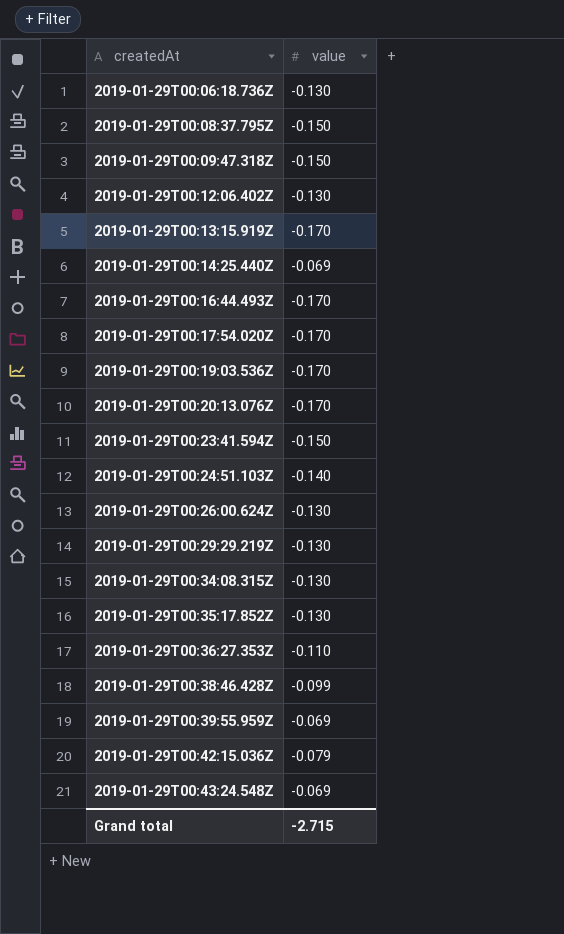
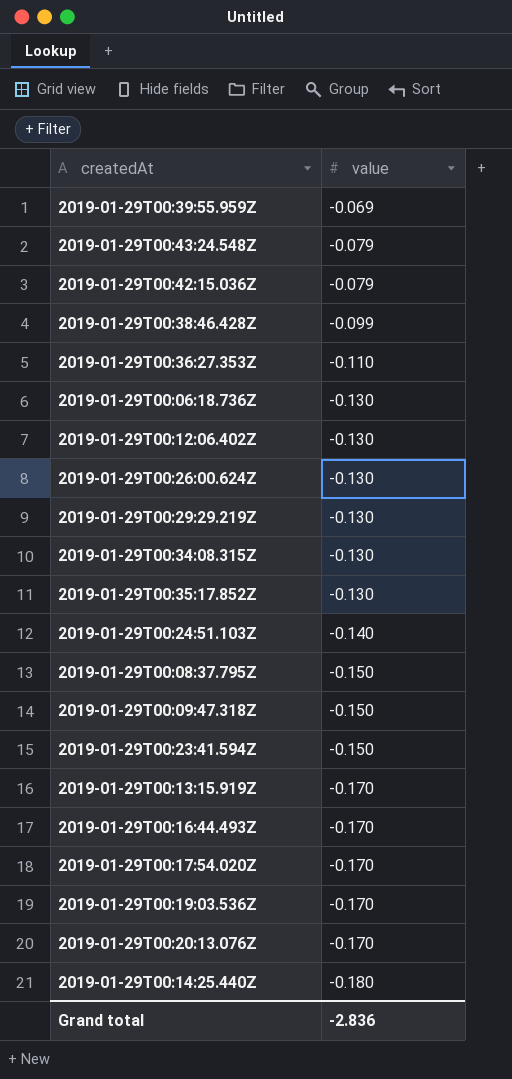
row order: createdAt ascending -> value descending
2019-01-29T00:43:24.548Z | value: -0.069 -> -0.079
2019-01-29T00:14:25.440Z | value: -0.069 -> -0.180
Grand total | value: -2.715 -> -2.836

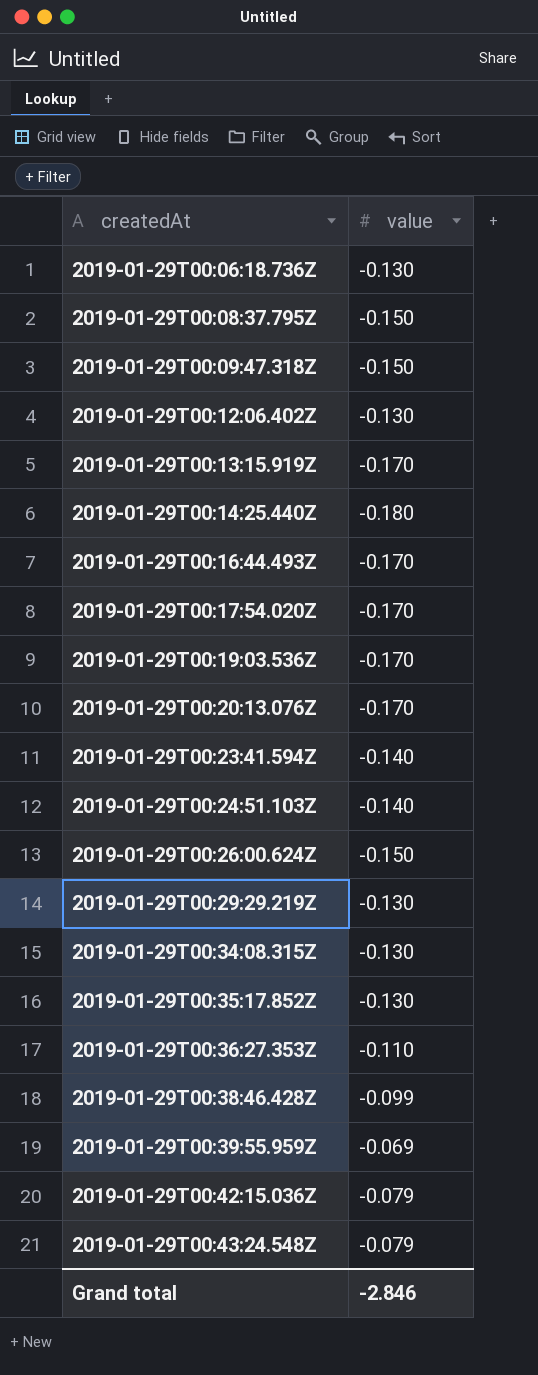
row order: value descending -> createdAt ascending
2019-01-29T00:23:41.594Z | value: -0.150 -> -0.140
2019-01-29T00:26:00.624Z | value: -0.130 -> -0.150
Grand total | value: -2.836 -> -2.846

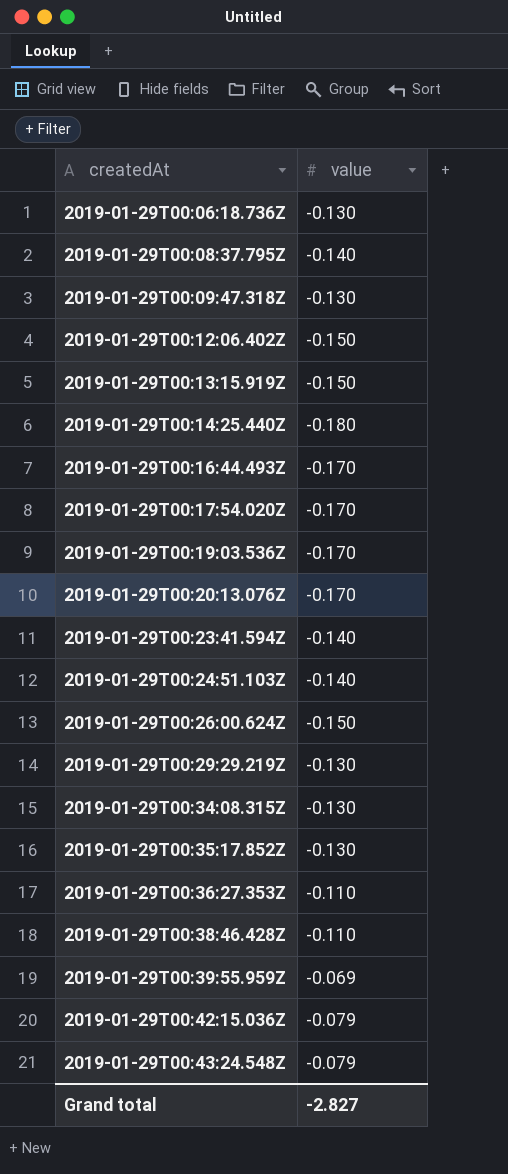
2019-01-29T00:08:37.795Z | value: -0.150 -> -0.140
2019-01-29T00:09:47.318Z | value: -0.150 -> -0.130
2019-01-29T00:12:06.402Z | value: -0.130 -> -0.150
2019-01-29T00:13:15.919Z | value: -0.170 -> -0.150
2019-01-29T00:38:46.428Z | value: -0.099 -> -0.110
Grand total | value: -2.846 -> -2.827

